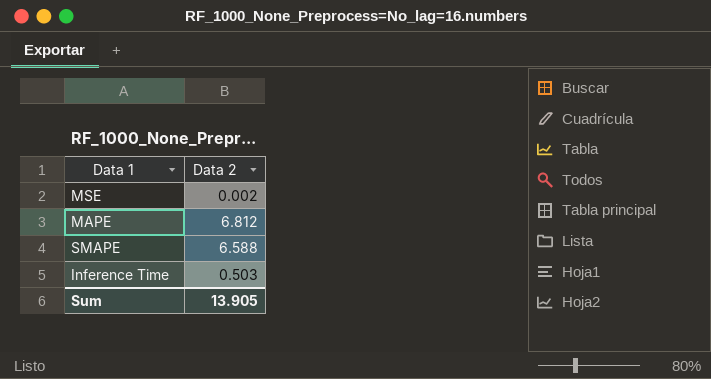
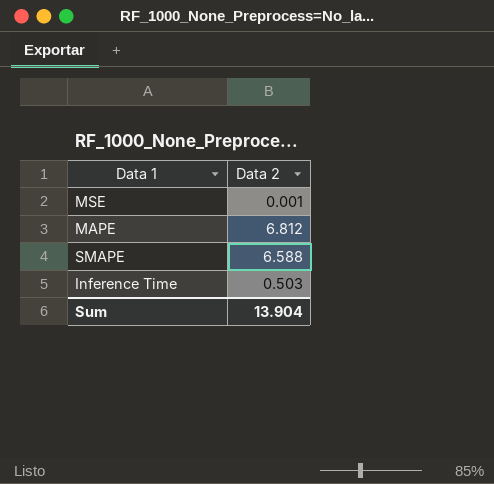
MSE | Data 2: 0.002 -> 0.001
Sum | Data 2: 13.905 -> 13.904

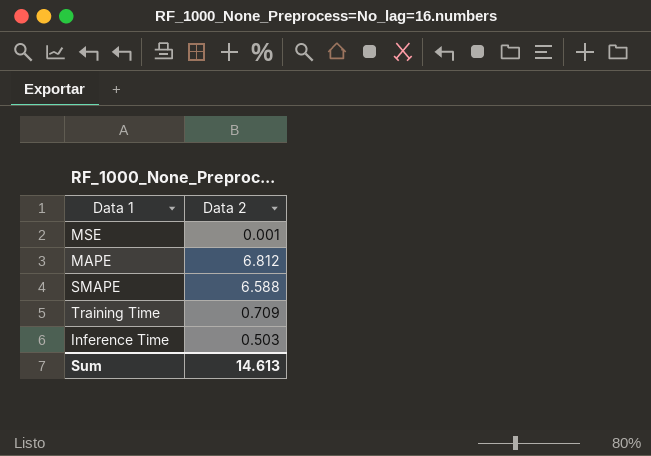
row Training Time: none -> 0.709
Sum | Data 2: 13.904 -> 14.613

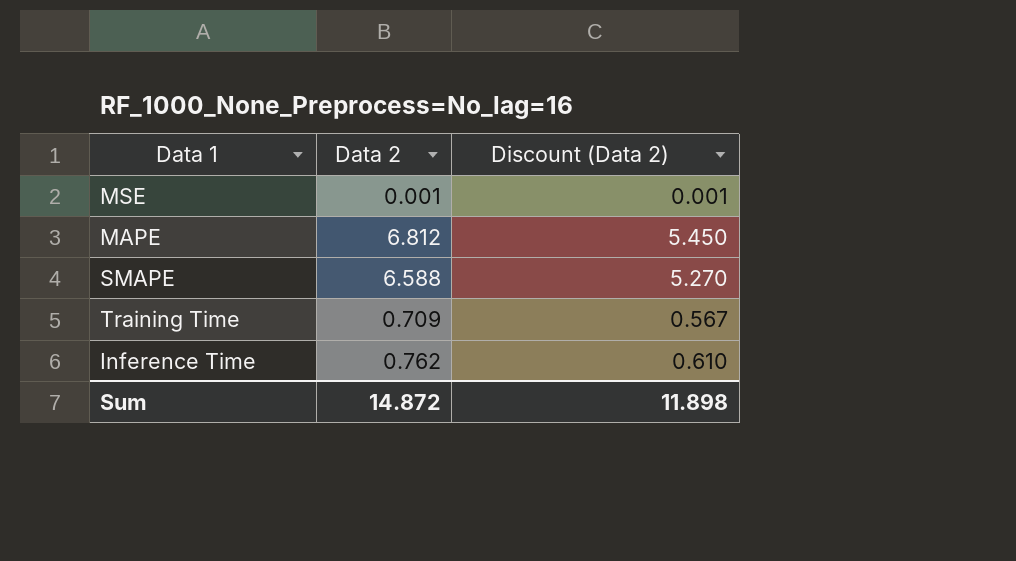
column Discount (Data 2) | formula: none -> [Data 2] * 0.8
Inference Time | Data 2: 0.503 -> 0.762
Sum | Data 2: 14.613 -> 14.872

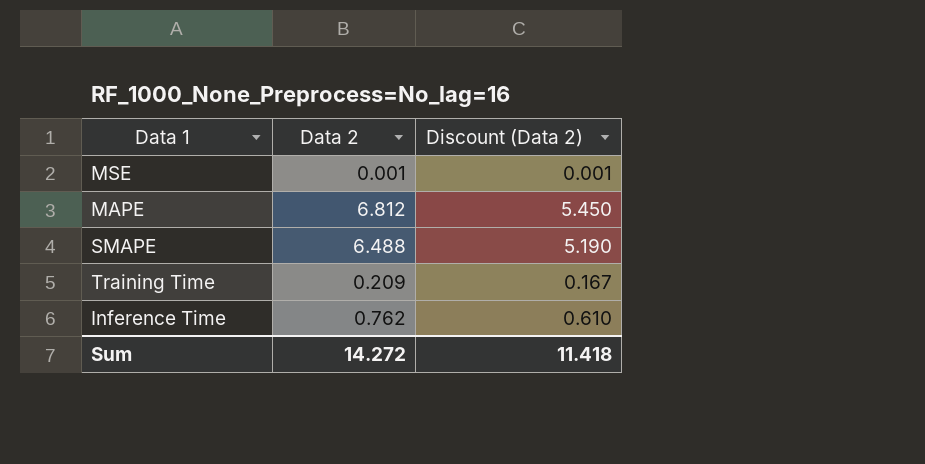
SMAPE | Data 2: 6.588 -> 6.488
SMAPE | Discount (Data 2): 5.270 -> 5.190
Training Time | Data 2: 0.709 -> 0.209
Training Time | Discount (Data 2): 0.567 -> 0.167
Sum | Data 2: 14.872 -> 14.272
Sum | Discount (Data 2): 11.898 -> 11.418

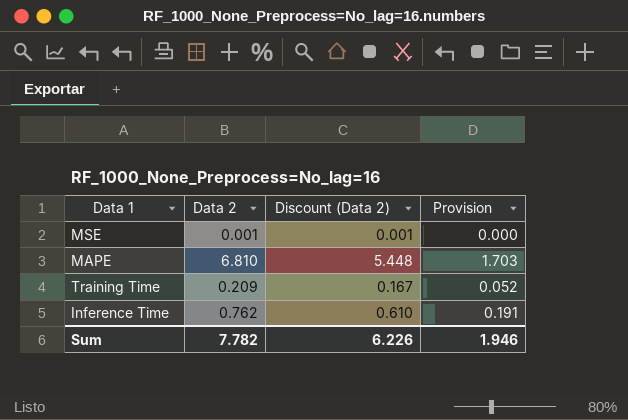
column Provision | formula: none -> [Data 2] * 0.25
row SMAPE: 6.488 | 5.190 -> none
MAPE | Data 2: 6.812 -> 6.810
MAPE | Discount (Data 2): 5.450 -> 5.448
Sum | Data 2: 14.272 -> 7.782
Sum | Discount (Data 2): 11.418 -> 6.226

